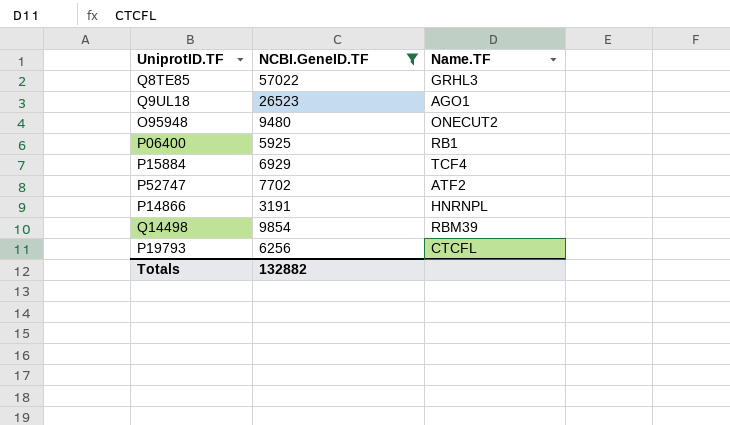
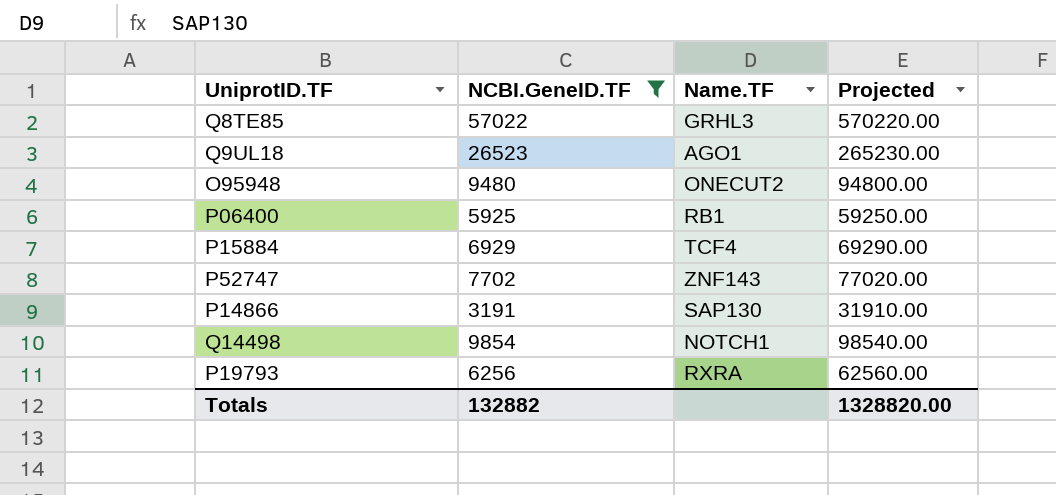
column Projected | formula: none -> [NCBI.GeneID.TF] * 10
P52747 | Name.TF: ATF2 -> ZNF143
P14866 | Name.TF: HNRNPL -> SAP130
Q14498 | Name.TF: RBM39 -> NOTCH1
P19793 | Name.TF: CTCFL -> RXRA

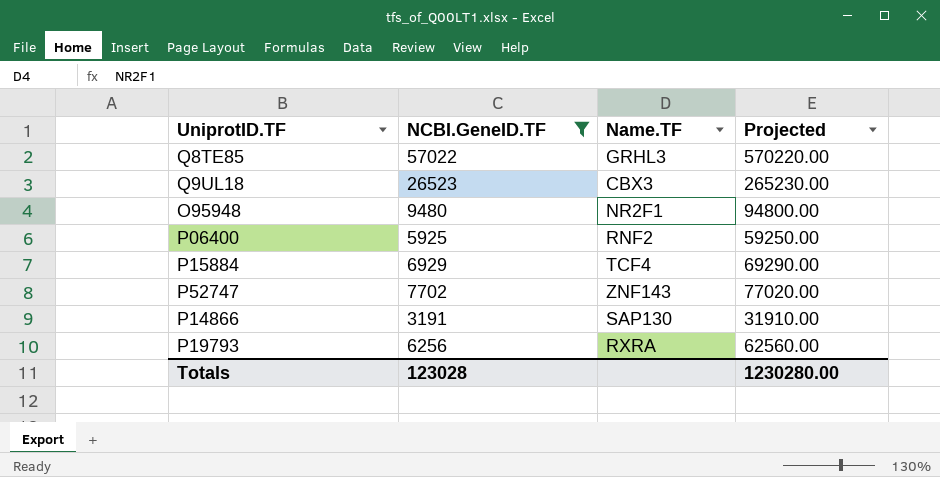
row Q14498: 9854 | NOTCH1 | 98540.00 -> none
Q9UL18 | Name.TF: AGO1 -> CBX3
O95948 | Name.TF: ONECUT2 -> NR2F1
P06400 | Name.TF: RB1 -> RNF2
Totals | NCBI.GeneID.TF: 132882 -> 123028
Totals | Projected: 1328820.00 -> 1230280.00

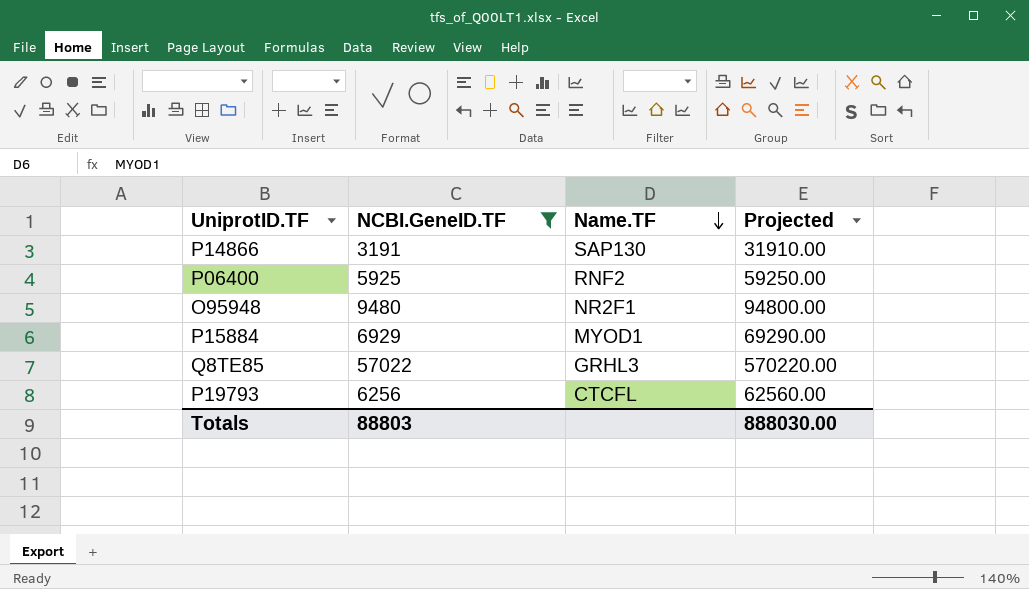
row order: none -> Name.TF descending
row Q9UL18: 26523 | CBX3 | 265230.00 -> none
row P52747: 7702 | ZNF143 | 77020.00 -> none
P15884 | Name.TF: TCF4 -> MYOD1
P19793 | Name.TF: RXRA -> CTCFL
Totals | NCBI.GeneID.TF: 123028 -> 88803
Totals | Projected: 1230280.00 -> 888030.00

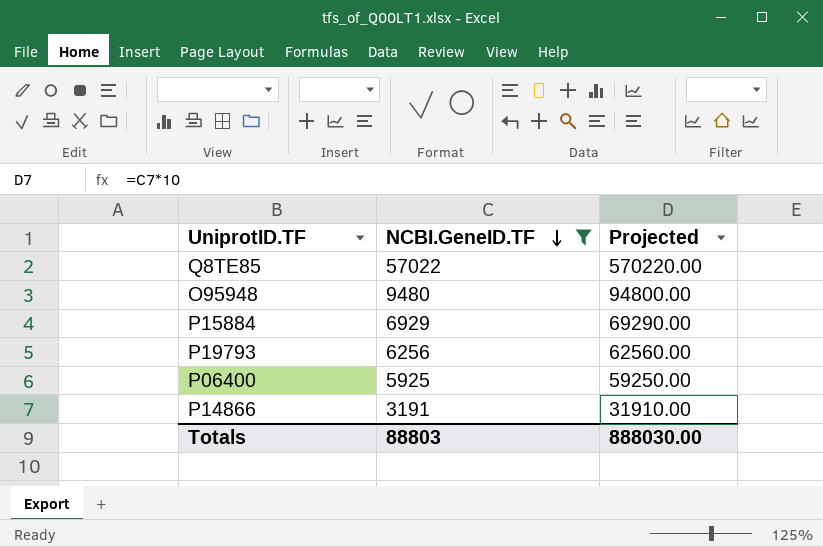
row order: Name.TF descending -> NCBI.GeneID.TF descending
column Name.TF | position: 3 -> none

